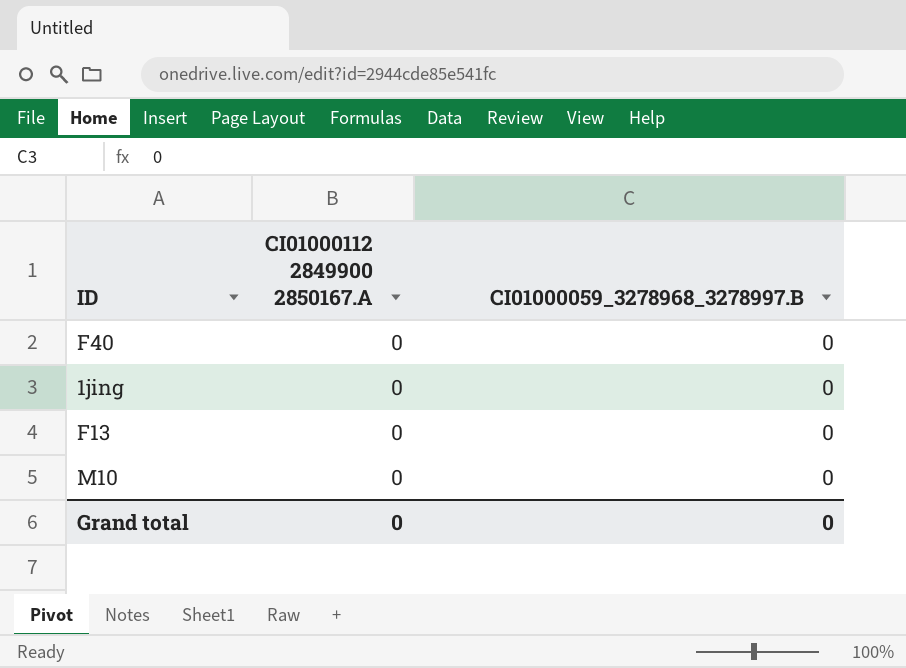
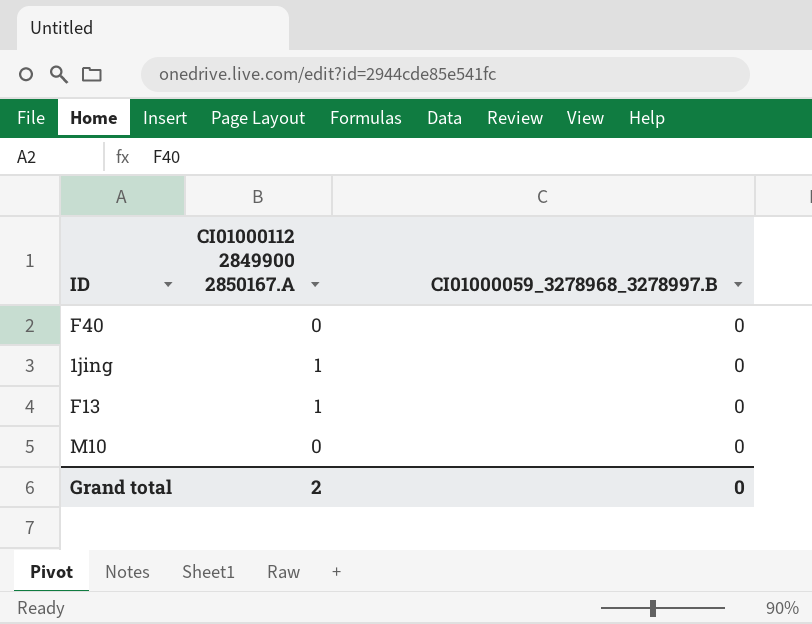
1jing | CI01000112 2849900 2850167.A: 0 -> 1
F13 | CI01000112 2849900 2850167.A: 0 -> 1
Grand total | CI01000112 2849900 2850167.A: 0 -> 2

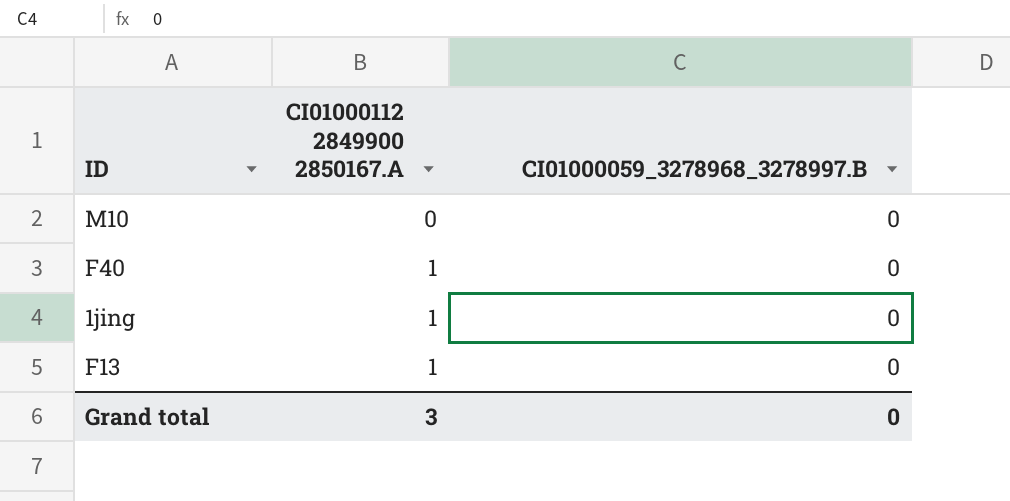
row order: none -> CI01000112 2849900 2850167.A ascending
F40 | CI01000112 2849900 2850167.A: 0 -> 1
Grand total | CI01000112 2849900 2850167.A: 2 -> 3

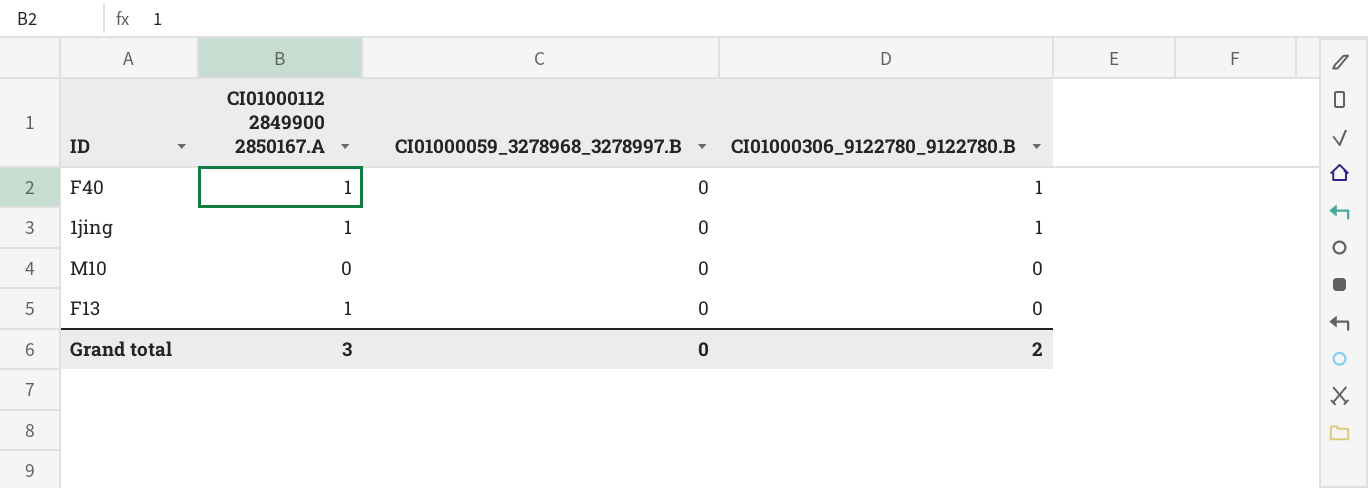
row order: CI01000112 2849900 2850167.A ascending -> CI01000306_9122780_9122780.B descending
column CI01000306_9122780_9122780.B | position: none -> 4

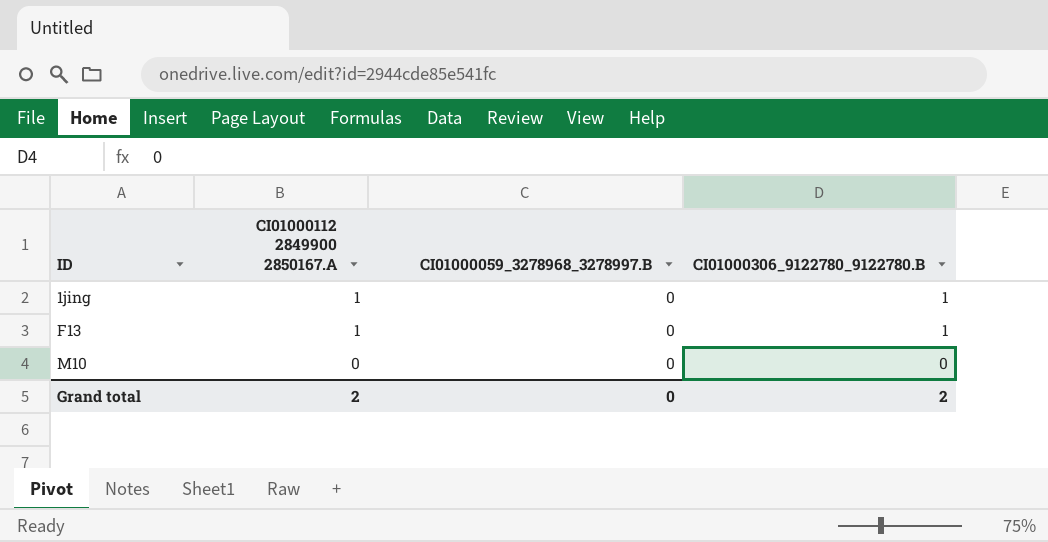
row order: CI01000306_9122780_9122780.B descending -> ID ascending
row F40: 1 | 0 | 1 -> none
F13 | CI01000306_9122780_9122780.B: 0 -> 1
Grand total | CI01000112 2849900 2850167.A: 3 -> 2

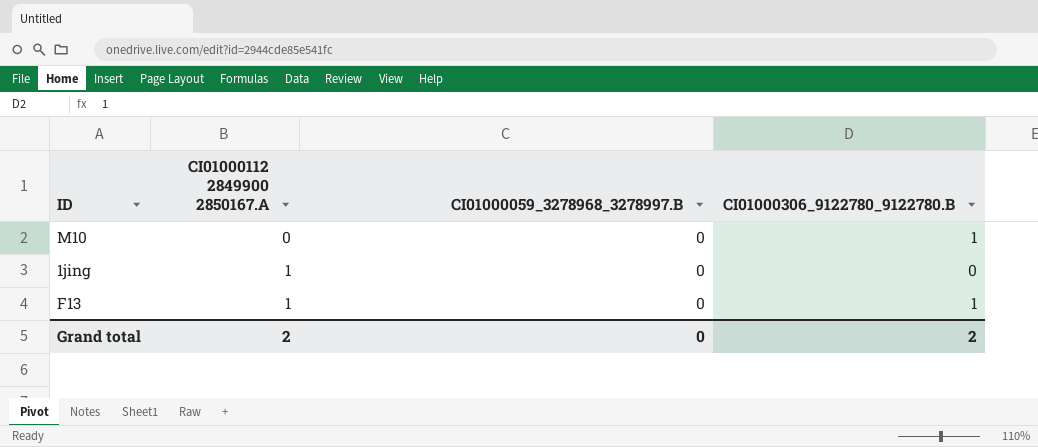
row order: ID ascending -> CI01000112 2849900 2850167.A ascending
M10 | CI01000306_9122780_9122780.B: 0 -> 1
1jing | CI01000306_9122780_9122780.B: 1 -> 0

